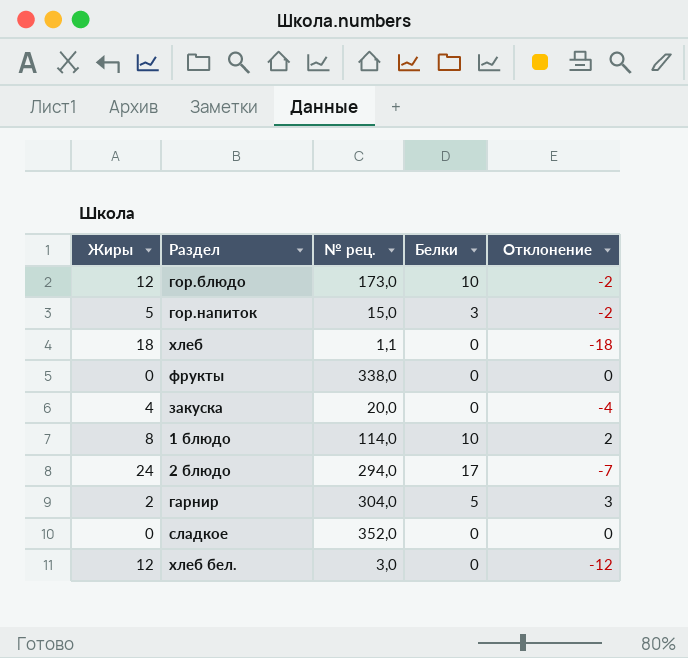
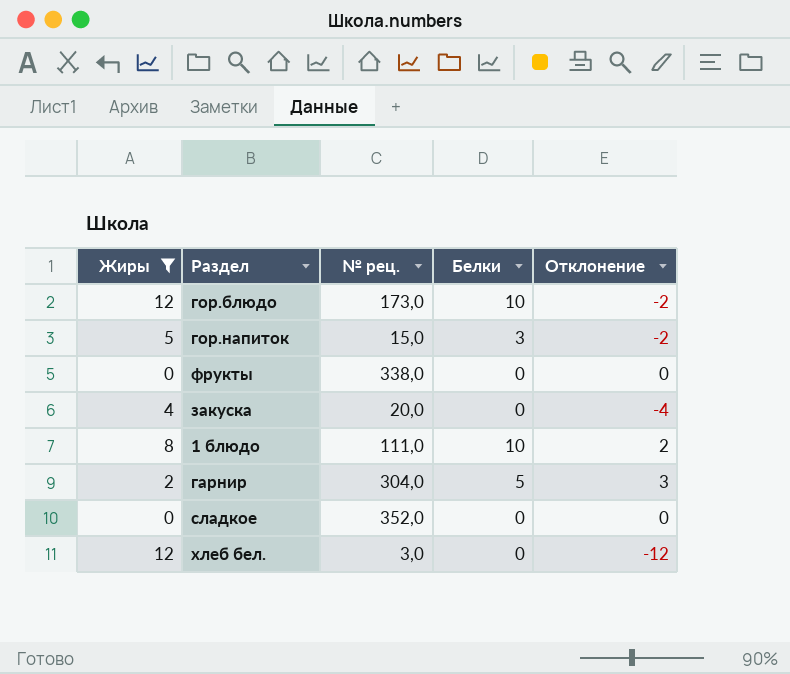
filter: none -> Жиры <= 12
1 блюдо | № рец.: 114,0 -> 111,0

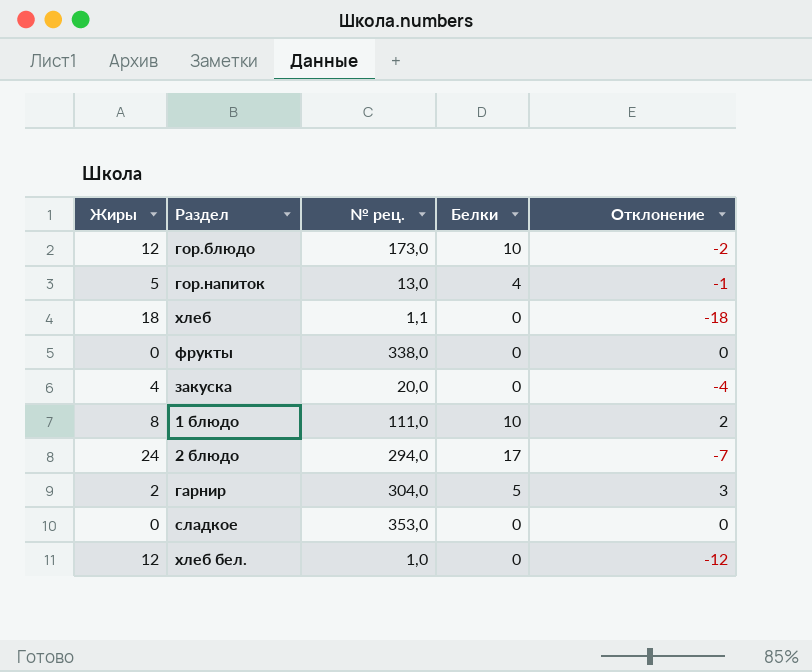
filter: Жиры <= 12 -> none
гор.напиток | № рец.: 15,0 -> 13,0
гор.напиток | Белки: 3 -> 4
гор.напиток | Отклонение: -2 -> -1
сладкое | № рец.: 352,0 -> 353,0
хлеб бел. | № рец.: 3,0 -> 1,0

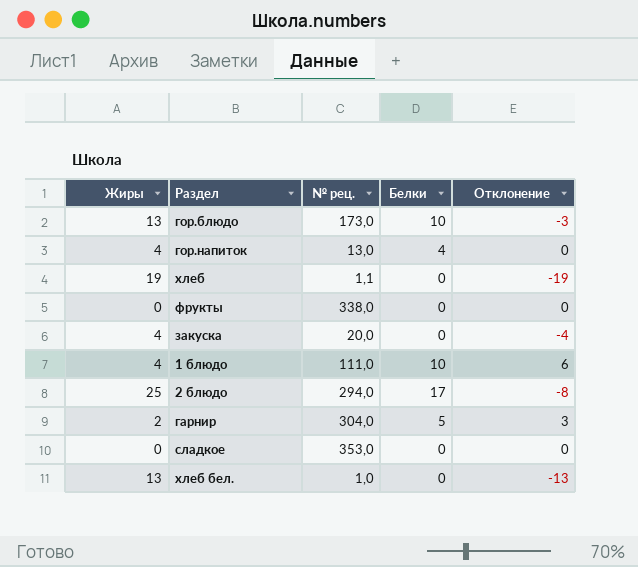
гор.блюдо | Жиры: 12 -> 13
гор.блюдо | Отклонение: -2 -> -3
гор.напиток | Жиры: 5 -> 4
гор.напиток | Отклонение: -1 -> 0
хлеб | Жиры: 18 -> 19
хлеб | Отклонение: -18 -> -19
1 блюдо | Жиры: 8 -> 4
1 блюдо | Отклонение: 2 -> 6
2 блюдо | Жиры: 24 -> 25
2 блюдо | Отклонение: -7 -> -8
хлеб бел. | Жиры: 12 -> 13
хлеб бел. | Отклонение: -12 -> -13

